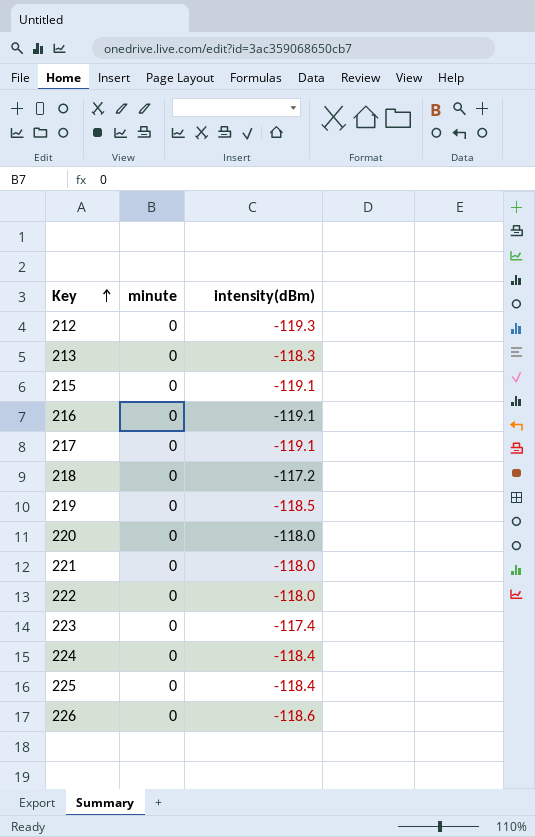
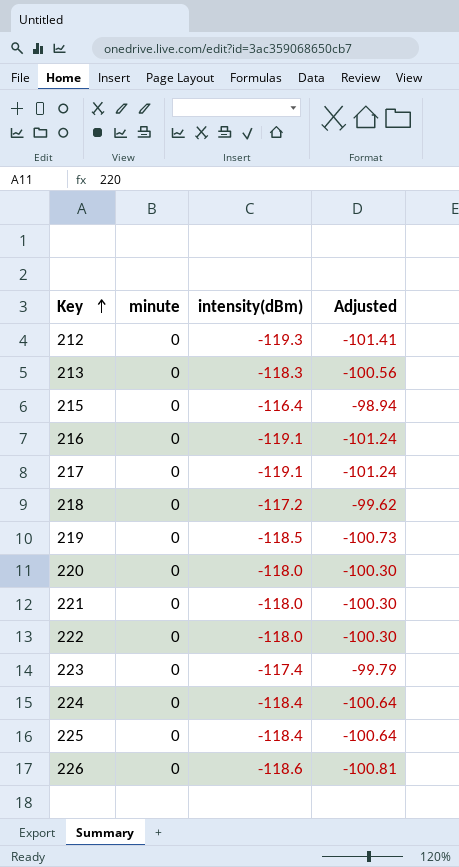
column Adjusted | formula: none -> [intensity(dBm)] * 0.85
215 | intensity(dBm): -119.1 -> -116.4

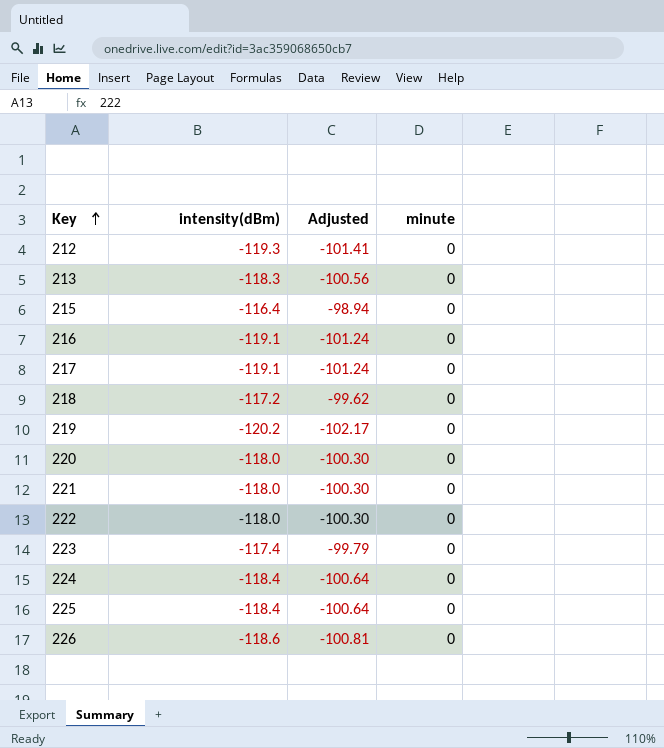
column minute | position: 2 -> 4
219 | intensity(dBm): -118.5 -> -120.2
219 | Adjusted: -100.73 -> -102.17

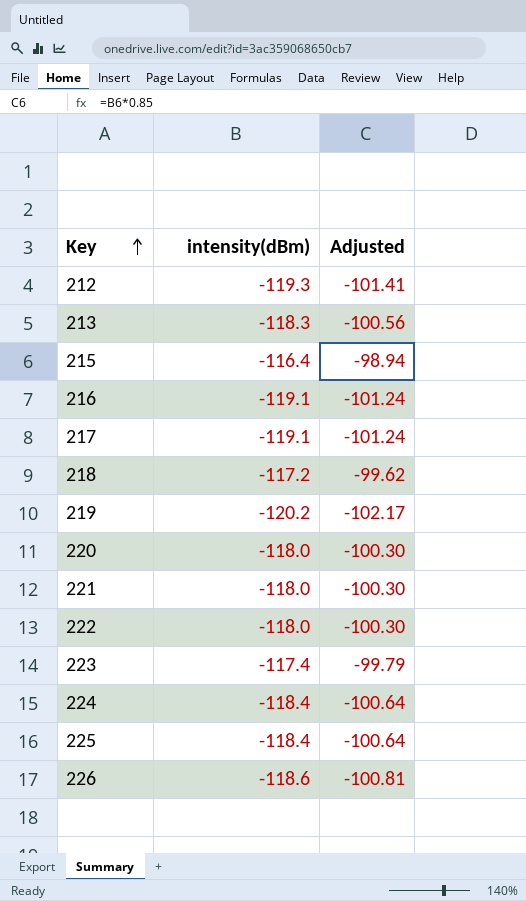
column minute | position: 4 -> none

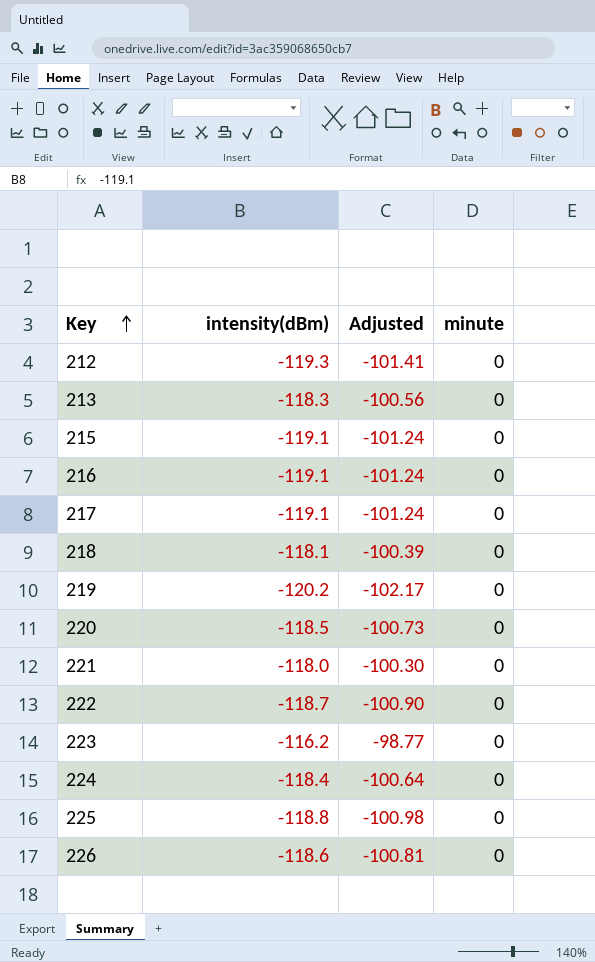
column minute | position: none -> 4
215 | intensity(dBm): -116.4 -> -119.1
215 | Adjusted: -98.94 -> -101.24
218 | intensity(dBm): -117.2 -> -118.1
218 | Adjusted: -99.62 -> -100.39
220 | intensity(dBm): -118.0 -> -118.5
220 | Adjusted: -100.30 -> -100.73
222 | intensity(dBm): -118.0 -> -118.7
222 | Adjusted: -100.30 -> -100.90
223 | intensity(dBm): -117.4 -> -116.2
223 | Adjusted: -99.79 -> -98.77
225 | intensity(dBm): -118.4 -> -118.8
225 | Adjusted: -100.64 -> -100.98

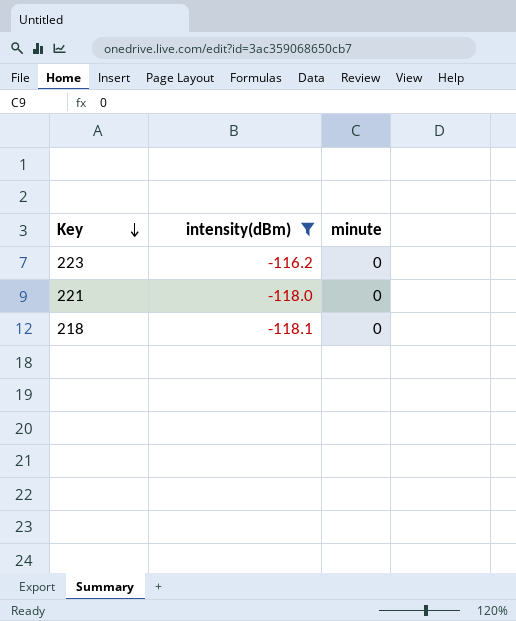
filter: none -> intensity(dBm) >= -118.1
row order: Key ascending -> Key descending
column Adjusted | formula: [intensity(dBm)] * 0.85 -> none

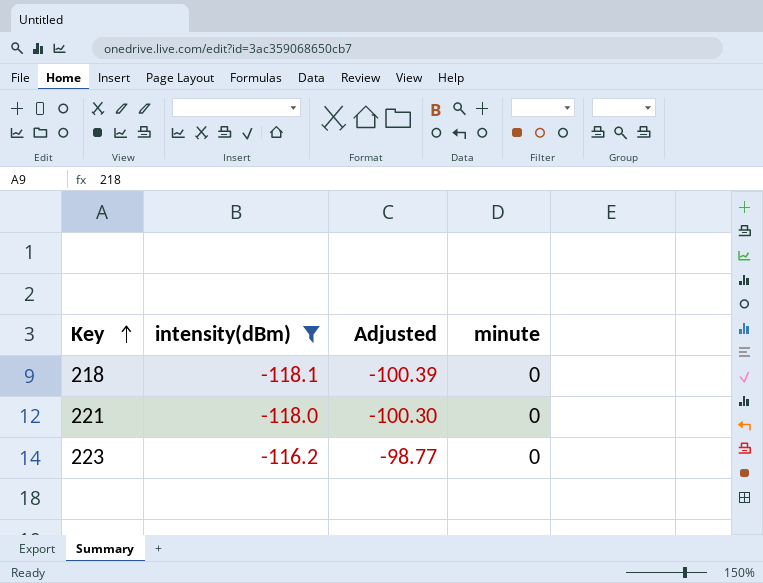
row order: Key descending -> Key ascending
column Adjusted | formula: none -> [intensity(dBm)] * 0.85

